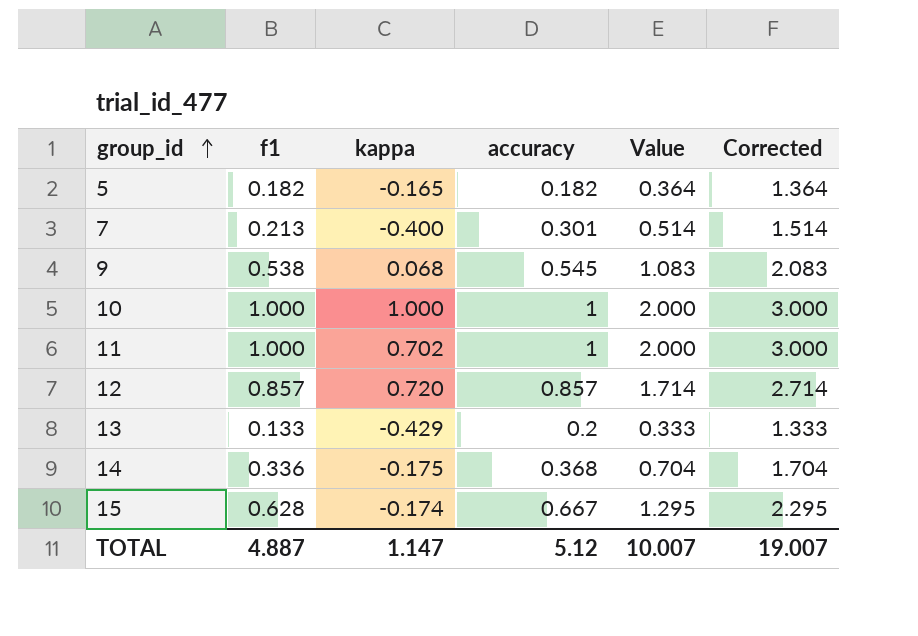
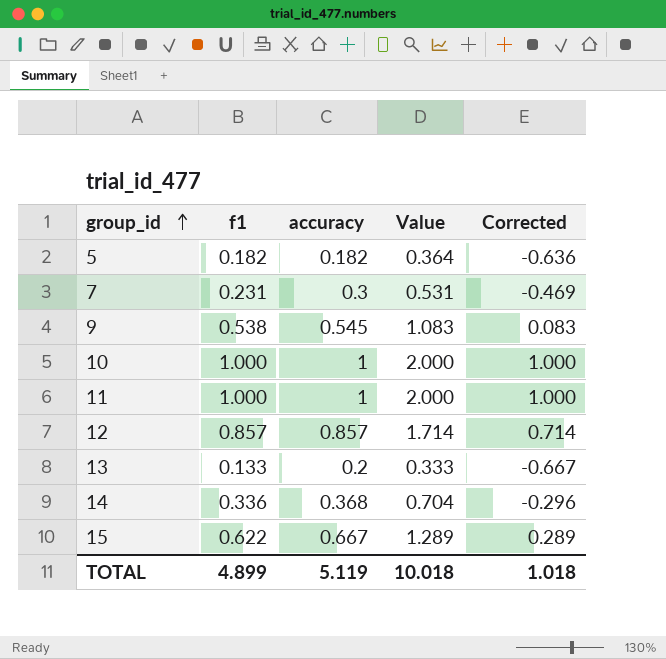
column kappa | position: 3 -> none
column Corrected | formula: [Value] + 1 -> [Value] - 1
7 | f1: 0.213 -> 0.231
7 | accuracy: 0.301 -> 0.3
7 | Value: 0.514 -> 0.531
15 | f1: 0.628 -> 0.622
15 | Value: 1.295 -> 1.289
TOTAL | f1: 4.887 -> 4.899
TOTAL | accuracy: 5.12 -> 5.119
TOTAL | Value: 10.007 -> 10.018
TOTAL | Corrected: 19.007 -> 1.018

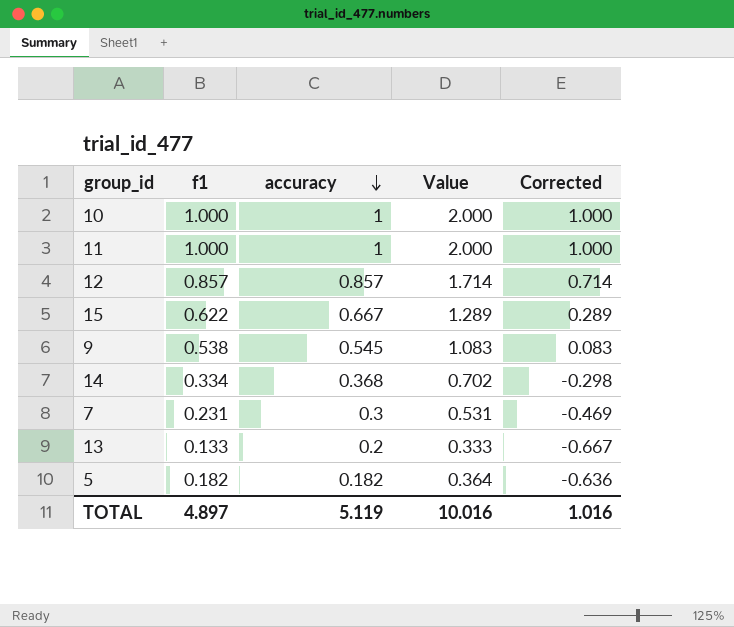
row order: group_id ascending -> accuracy descending
14 | f1: 0.336 -> 0.334
14 | Value: 0.704 -> 0.702
14 | Corrected: -0.296 -> -0.298
TOTAL | f1: 4.899 -> 4.897
TOTAL | Value: 10.018 -> 10.016
TOTAL | Corrected: 1.018 -> 1.016

